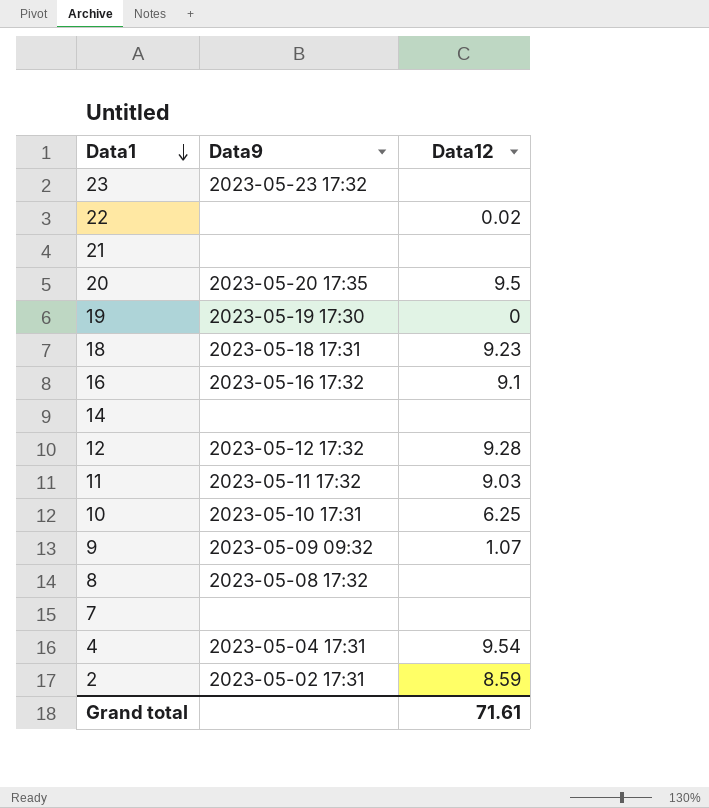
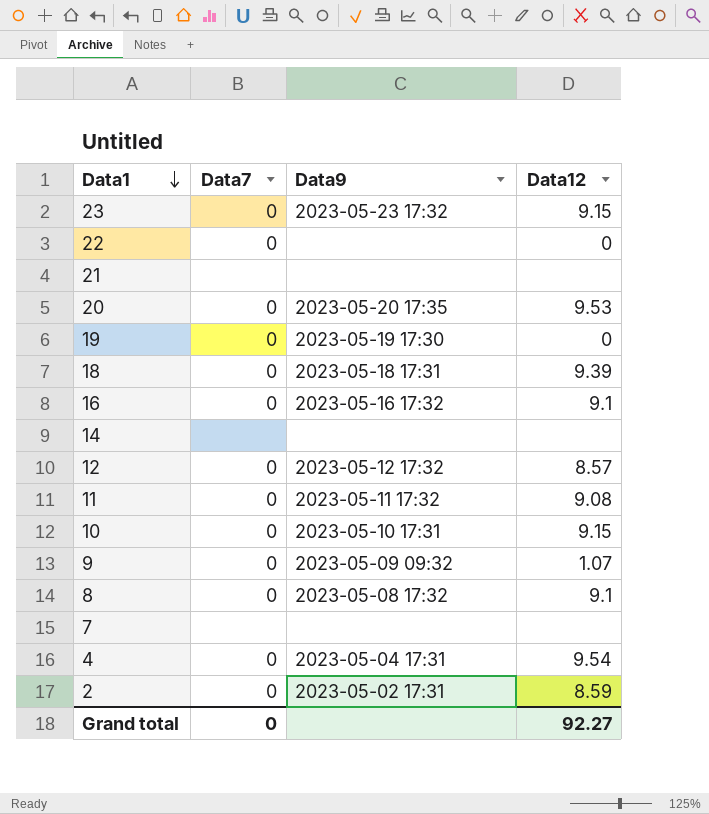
column Data7 | position: none -> 2
23 | Data12: none -> 9.15
22 | Data12: 0.02 -> 0
20 | Data12: 9.5 -> 9.53
18 | Data12: 9.23 -> 9.39
12 | Data12: 9.28 -> 8.57
11 | Data12: 9.03 -> 9.08
10 | Data12: 6.25 -> 9.15
8 | Data12: none -> 9.1
Grand total | Data12: 71.61 -> 92.27

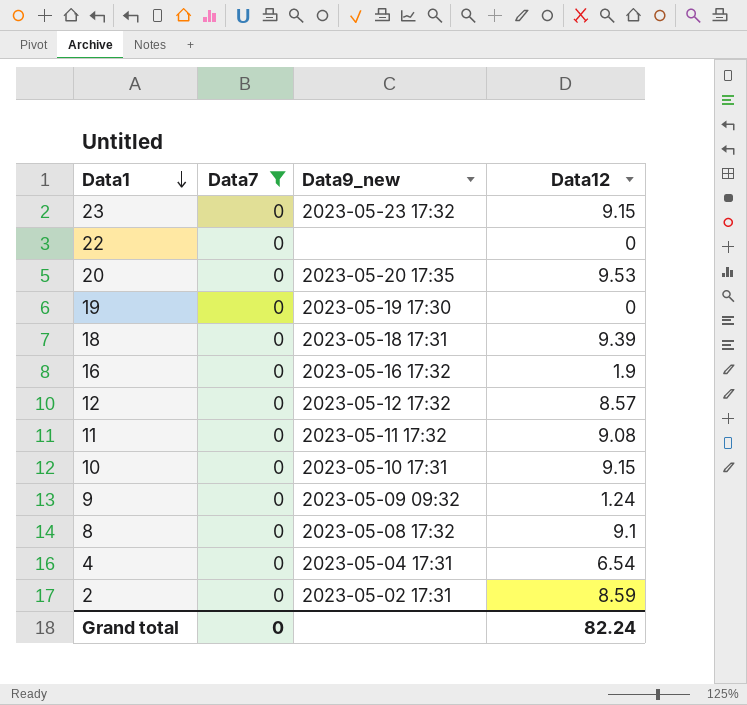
filter: none -> Data7 = 0
column name: Data9 -> Data9_new
16 | Data12: 9.1 -> 1.9
9 | Data12: 1.07 -> 1.24
4 | Data12: 9.54 -> 6.54
Grand total | Data12: 92.27 -> 82.24

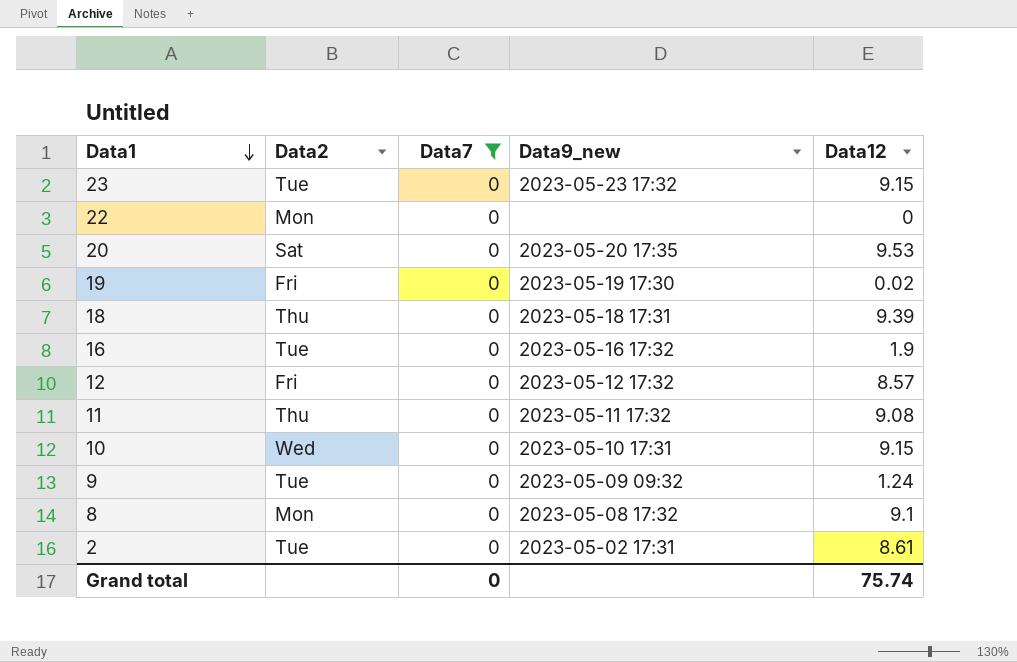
column Data2 | position: none -> 2
row 4: 0 | 2023-05-04 17:31 | 6.54 -> none
19 | Data12: 0 -> 0.02
2 | Data12: 8.59 -> 8.61
Grand total | Data12: 82.24 -> 75.74

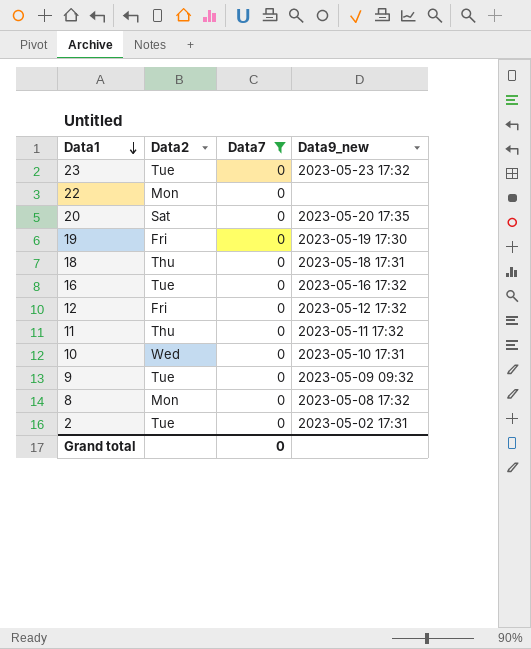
column Data12 | position: 5 -> none

